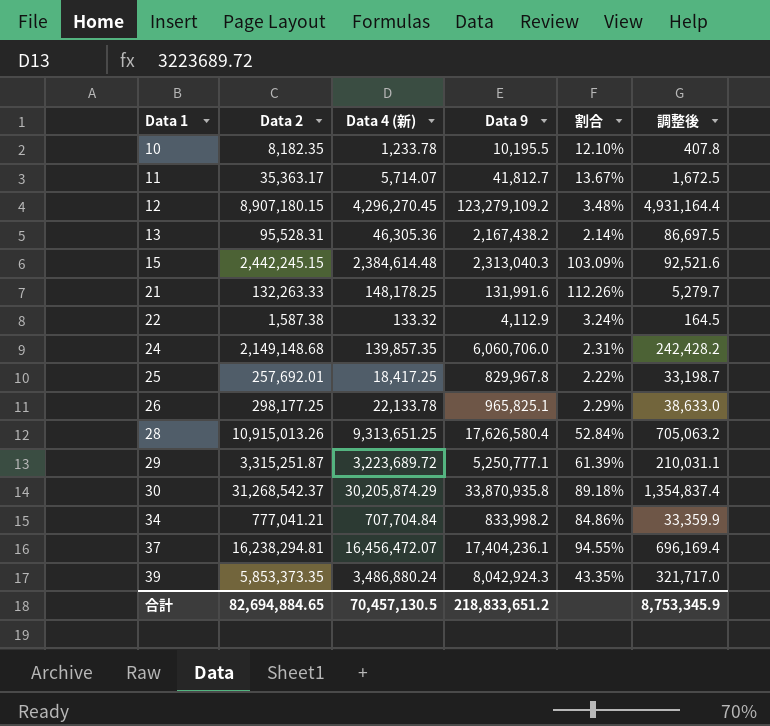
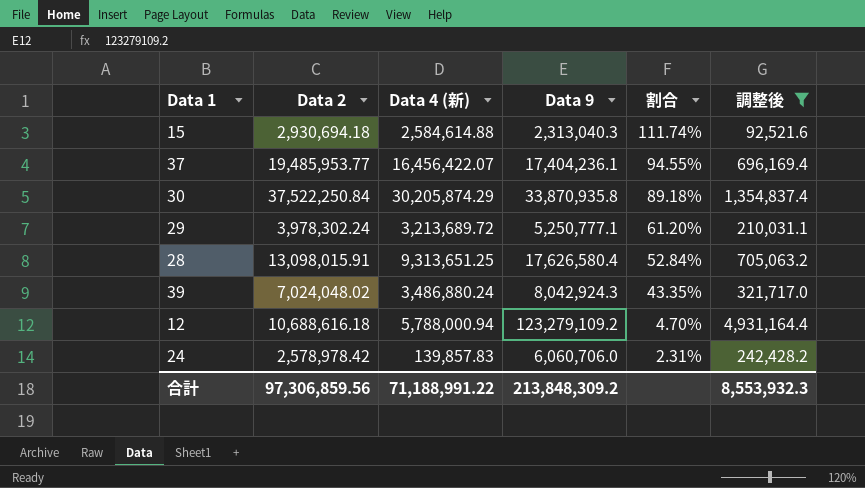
filter: none -> 調整後 >= 92,521.6
row order: Data 1 ascending -> 割合 descending
15 | Data 2: 2,442,245.15 -> 2,930,694.18
15 | Data 4 (新): 2,384,614.48 -> 2,584,614.88
15 | 割合: 103.09% -> 111.74%
37 | Data 2: 16,238,294.81 -> 19,485,953.77
37 | Data 4 (新): 16,456,472.07 -> 16,456,422.07
30 | Data 2: 31,268,542.37 -> 37,522,250.84
29 | Data 2: 3,315,251.87 -> 3,978,302.24
29 | Data 4 (新): 3,223,689.72 -> 3,213,689.72
29 | 割合: 61.39% -> 61.20%
28 | Data 2: 10,915,013.26 -> 13,098,015.91
39 | Data 2: 5,853,373.35 -> 7,024,048.02
12 | Data 2: 8,907,180.15 -> 10,688,616.18
12 | Data 4 (新): 4,296,270.45 -> 5,788,000.94
12 | 割合: 3.48% -> 4.70%
24 | Data 2: 2,149,148.68 -> 2,578,978.42
24 | Data 4 (新): 139,857.35 -> 139,857.83
合計 | Data 2: 82,694,884.65 -> 97,306,859.56
合計 | Data 4 (新): 70,457,130.5 -> 71,188,991.22
合計 | Data 9: 218,833,651.2 -> 213,848,309.2
合計 | 調整後: 8,753,345.9 -> 8,553,932.3

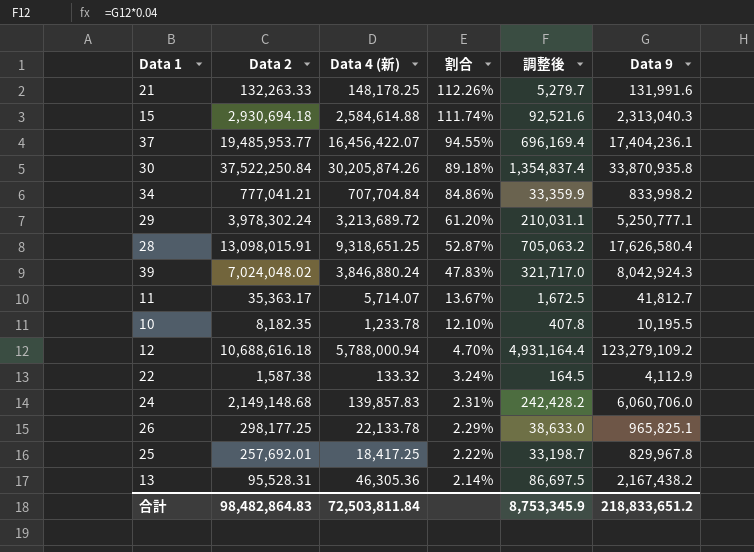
filter: 調整後 >= 92,521.6 -> none
column Data 9 | position: 4 -> 6
30 | Data 4 (新): 30,205,874.29 -> 30,205,874.26
28 | Data 4 (新): 9,313,651.25 -> 9,318,651.25
28 | 割合: 52.84% -> 52.87%
39 | Data 4 (新): 3,486,880.24 -> 3,846,880.24
39 | 割合: 43.35% -> 47.83%
24 | Data 2: 2,578,978.42 -> 2,149,148.68
合計 | Data 2: 97,306,859.56 -> 98,482,864.83
合計 | Data 4 (新): 71,188,991.22 -> 72,503,811.84
合計 | 調整後: 8,553,932.3 -> 8,753,345.9
合計 | Data 9: 213,848,309.2 -> 218,833,651.2

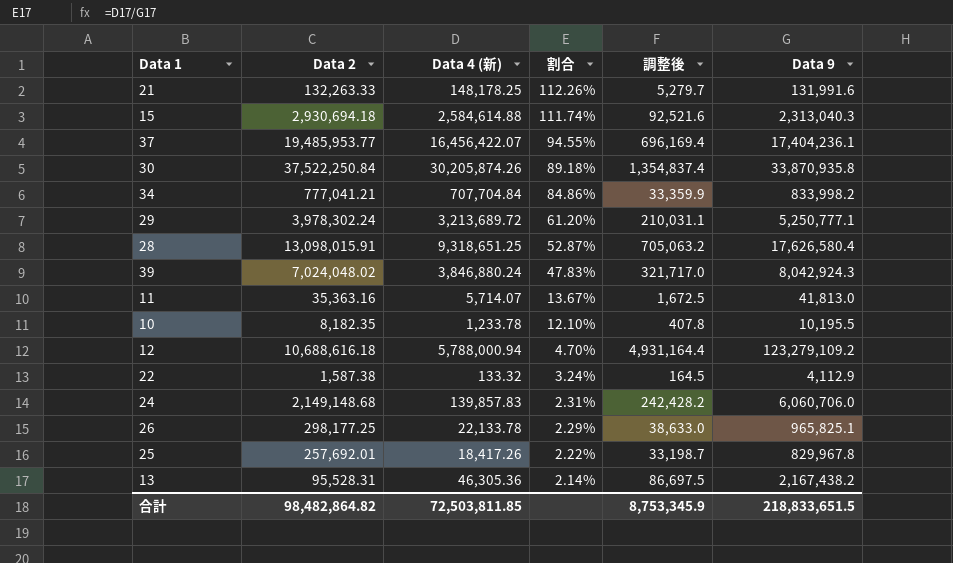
11 | Data 2: 35,363.17 -> 35,363.16
11 | Data 9: 41,812.7 -> 41,813.0
25 | Data 4 (新): 18,417.25 -> 18,417.26
合計 | Data 2: 98,482,864.83 -> 98,482,864.82
合計 | Data 4 (新): 72,503,811.84 -> 72,503,811.85
合計 | Data 9: 218,833,651.2 -> 218,833,651.5

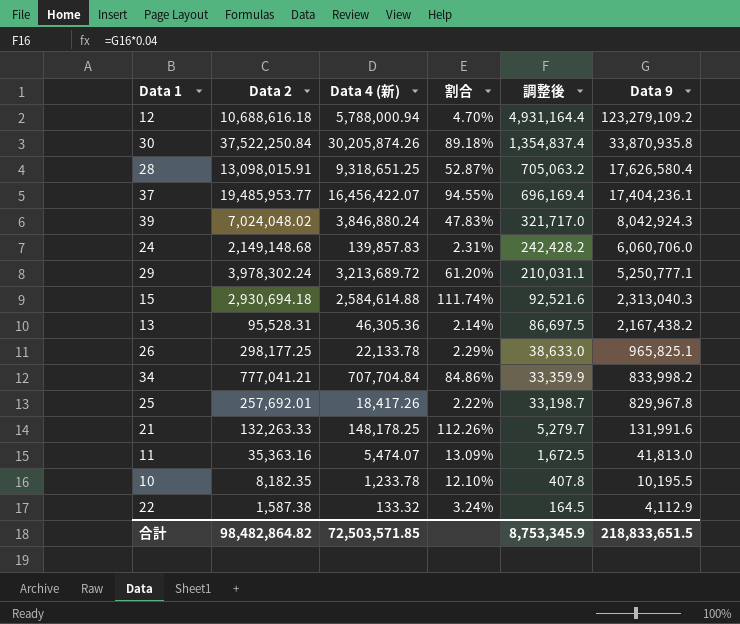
row order: 割合 descending -> 調整後 descending
11 | Data 4 (新): 5,714.07 -> 5,474.07
11 | 割合: 13.67% -> 13.09%
合計 | Data 4 (新): 72,503,811.85 -> 72,503,571.85

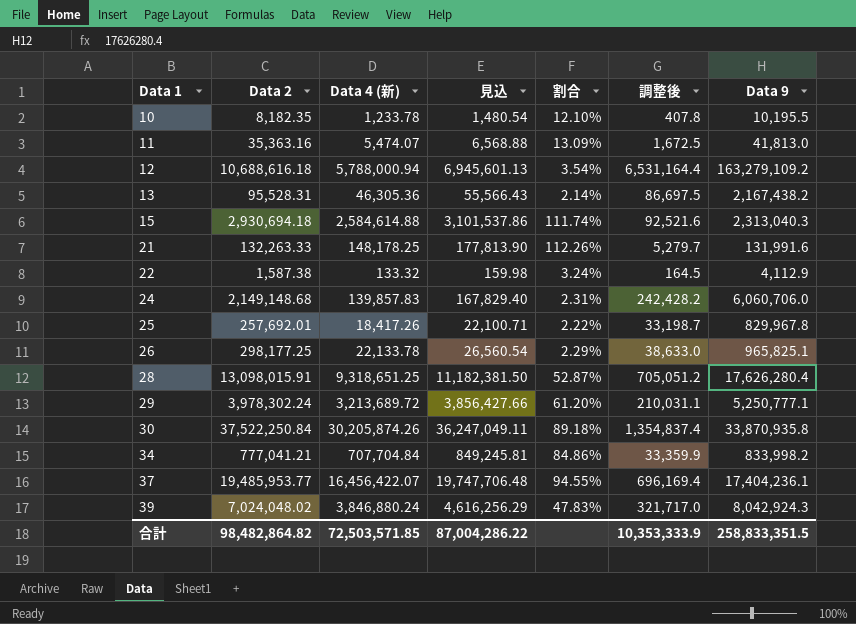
row order: 調整後 descending -> Data 1 ascending
column 見込 | formula: none -> [Data 4 (新)] * 1.2
12 | 割合: 4.70% -> 3.54%
12 | 調整後: 4,931,164.4 -> 6,531,164.4
12 | Data 9: 123,279,109.2 -> 163,279,109.2
28 | 調整後: 705,063.2 -> 705,051.2
28 | Data 9: 17,626,580.4 -> 17,626,280.4
合計 | 調整後: 8,753,345.9 -> 10,353,333.9
合計 | Data 9: 218,833,651.5 -> 258,833,351.5

